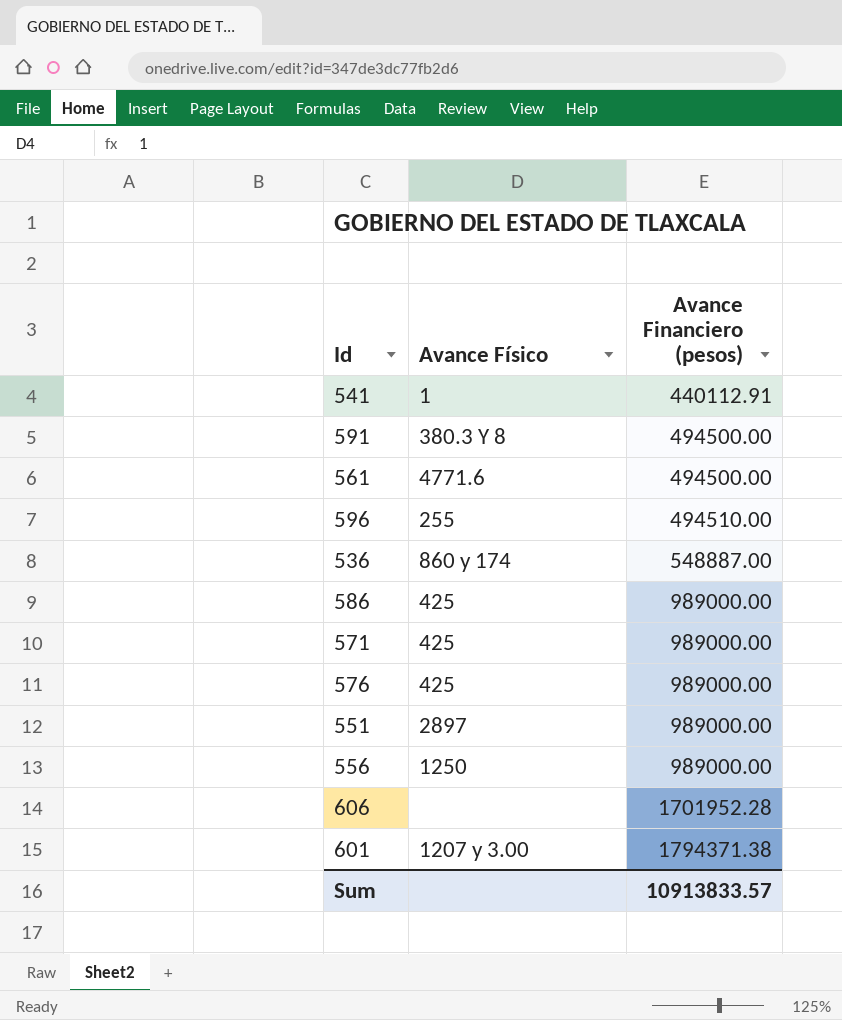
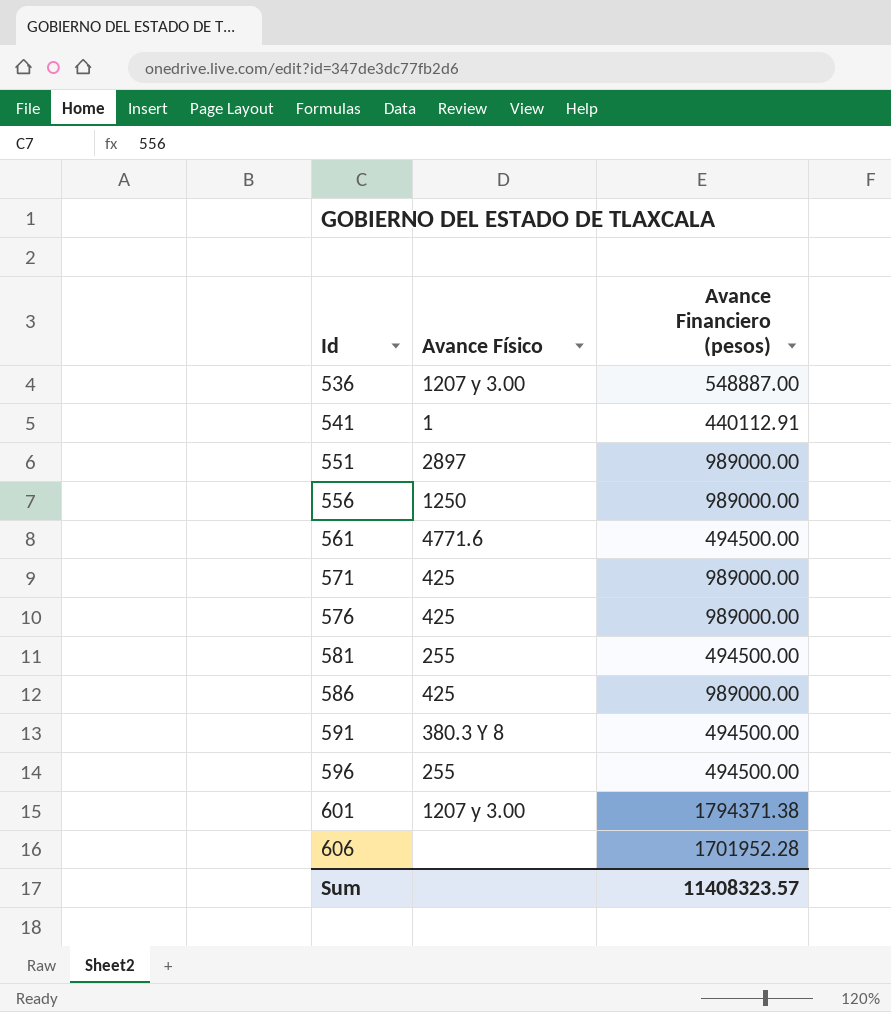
row order: Avance Financiero (pesos) ascending -> Id ascending
536 | Avance Físico: 860 y 174 -> 1207 y 3.00
row 581: none -> 255 | 494500.00
596 | Avance Financiero (pesos): 494510.00 -> 494500.00
Sum | Avance Financiero (pesos): 10913833.57 -> 11408323.57

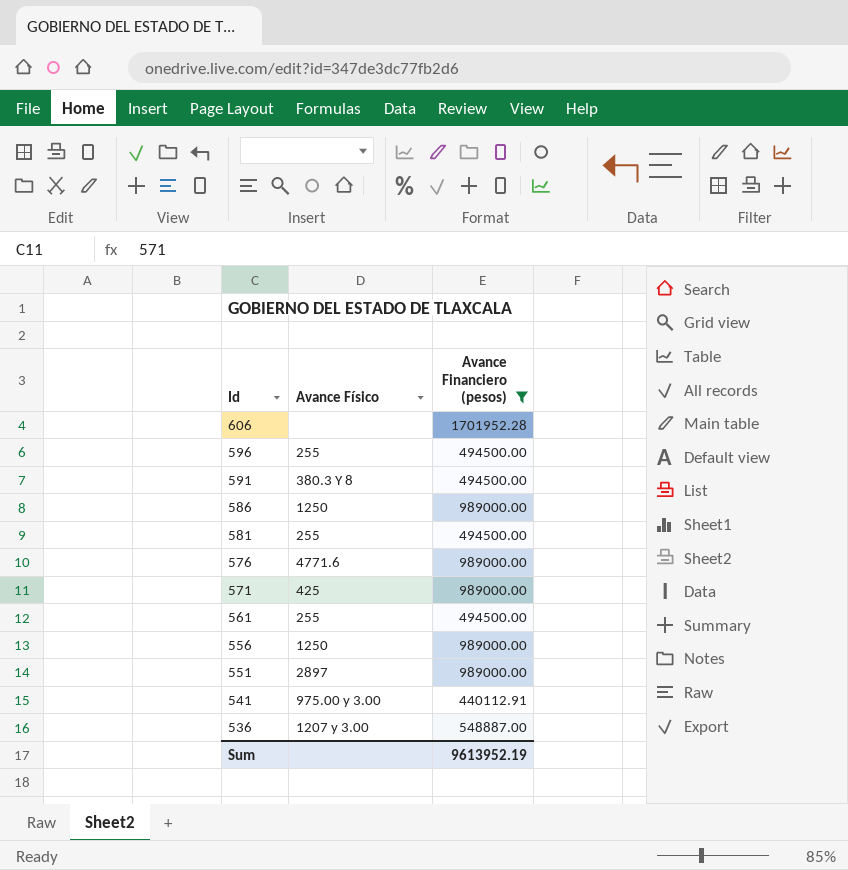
filter: none -> Avance Financiero (pesos) != 1794371.38
row order: Id ascending -> Id descending
586 | Avance Físico: 425 -> 1250
576 | Avance Físico: 425 -> 4771.6
561 | Avance Físico: 4771.6 -> 255
541 | Avance Físico: 1 -> 975.00 y 3.00
Sum | Avance Financiero (pesos): 11408323.57 -> 9613952.19

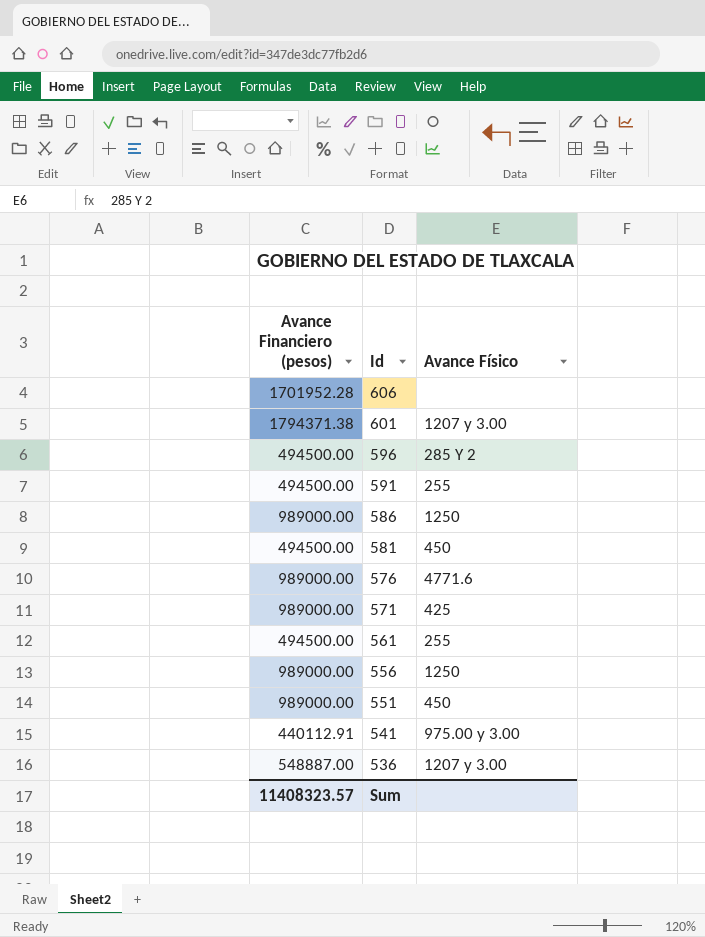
filter: Avance Financiero (pesos) != 1794371.38 -> none
column Avance Financiero (pesos) | position: 3 -> 1
596 | Avance Físico: 255 -> 285 Y 2
591 | Avance Físico: 380.3 Y 8 -> 255
581 | Avance Físico: 255 -> 450
551 | Avance Físico: 2897 -> 450
Sum | Avance Financiero (pesos): 9613952.19 -> 11408323.57

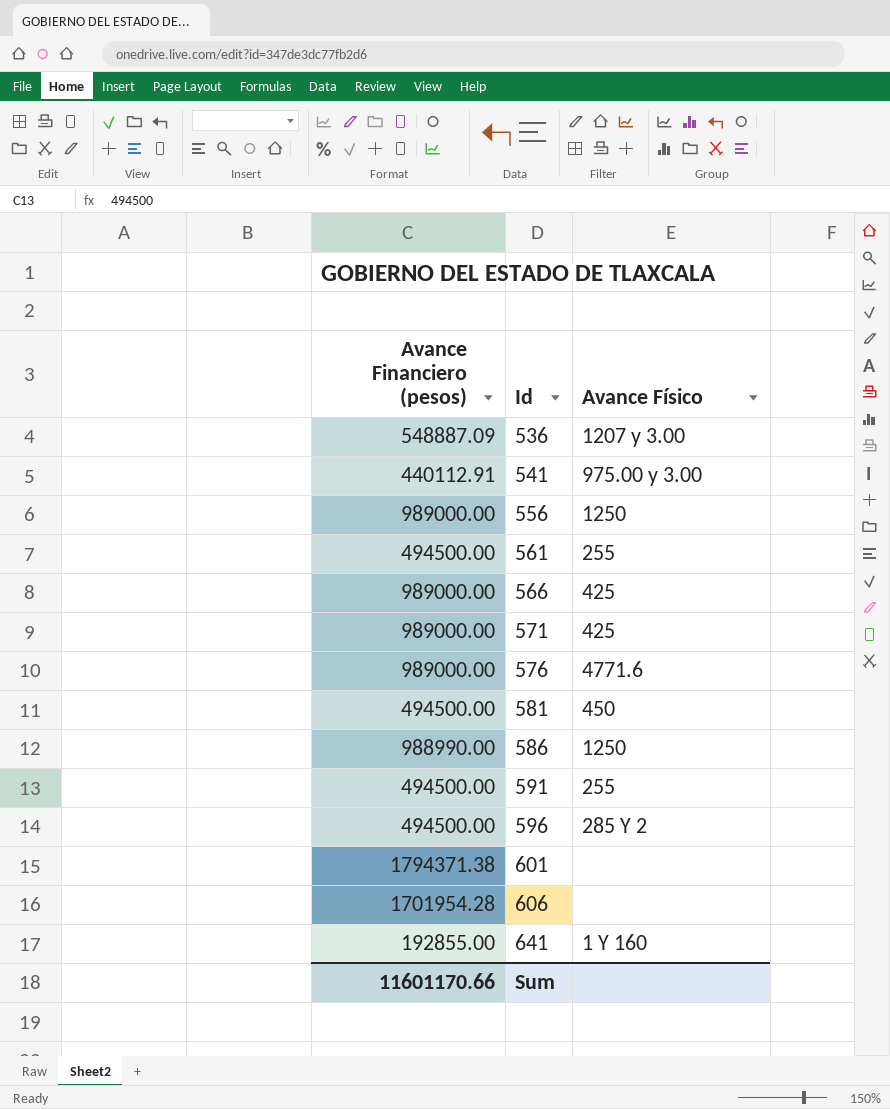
row order: Id descending -> Id ascending
row 551: 989000.00 | 450 -> none
536 | Avance Financiero (pesos): 548887.00 -> 548887.09
row 566: none -> 989000.00 | 425
586 | Avance Financiero (pesos): 989000.00 -> 988990.00
601 | Avance Físico: 1207 y 3.00 -> none
606 | Avance Financiero (pesos): 1701952.28 -> 1701954.28
row 641: none -> 192855.00 | 1 Y 160
Sum | Avance Financiero (pesos): 11408323.57 -> 11601170.66

